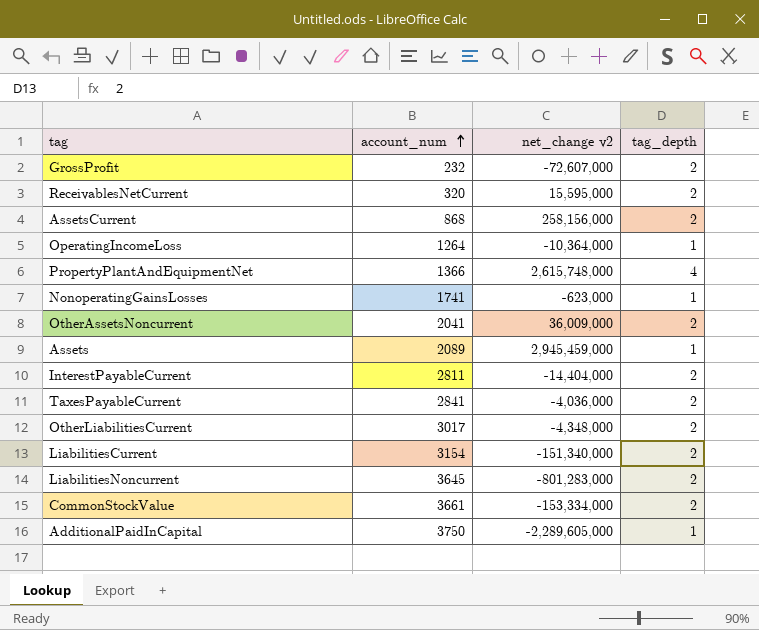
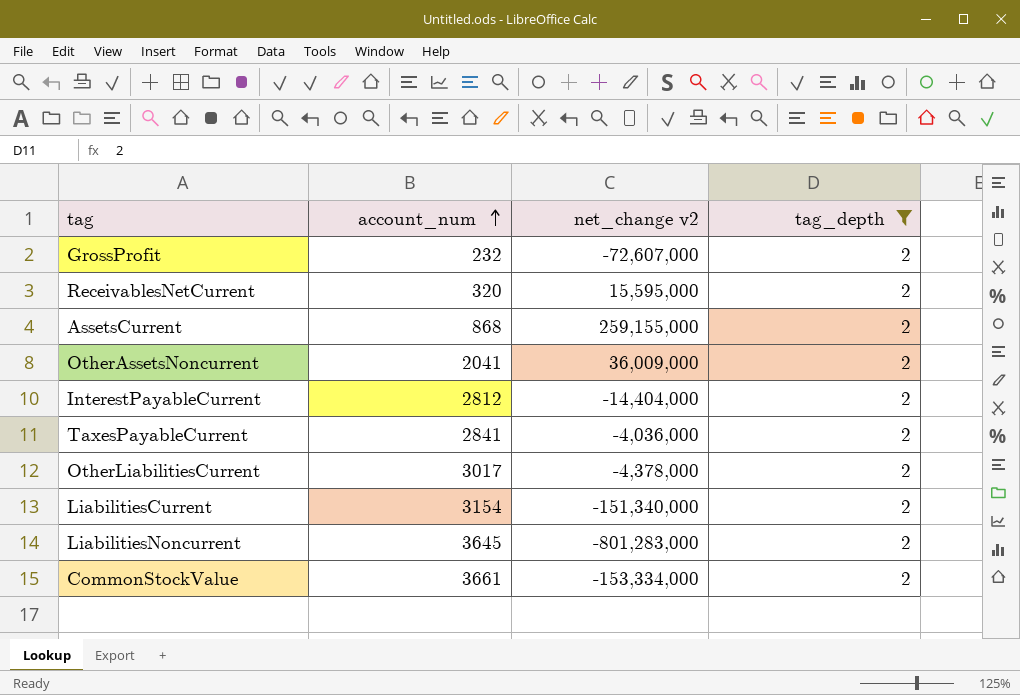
filter: none -> tag_depth = 2
AssetsCurrent | net_change v2: 258,156,000 -> 259,155,000
InterestPayableCurrent | account_num: 2811 -> 2812
OtherLiabilitiesCurrent | net_change v2: -4,348,000 -> -4,378,000

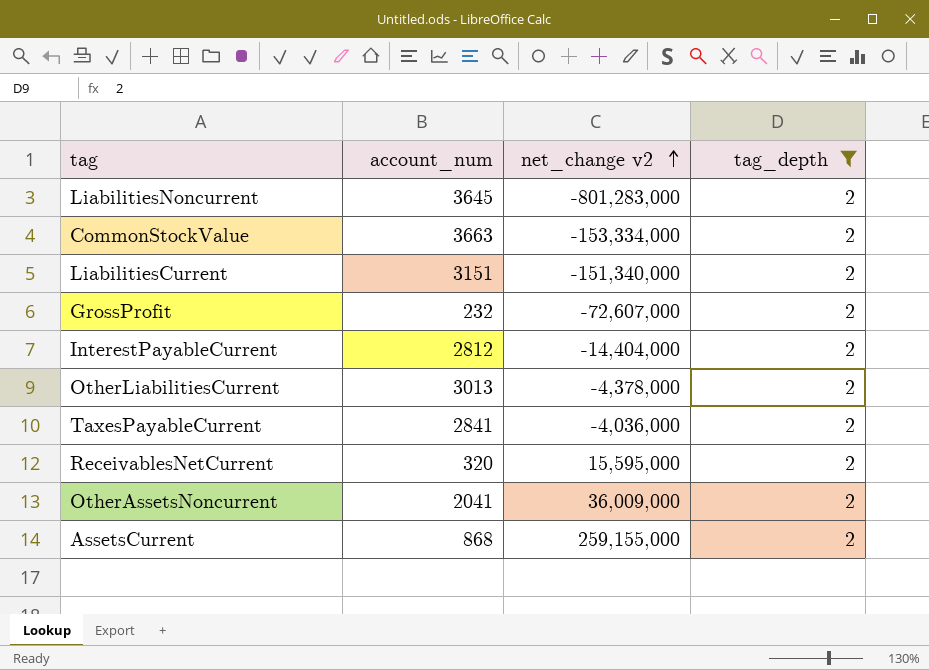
row order: account_num ascending -> net_change v2 ascending
CommonStockValue | account_num: 3661 -> 3663
LiabilitiesCurrent | account_num: 3154 -> 3151
OtherLiabilitiesCurrent | account_num: 3017 -> 3013

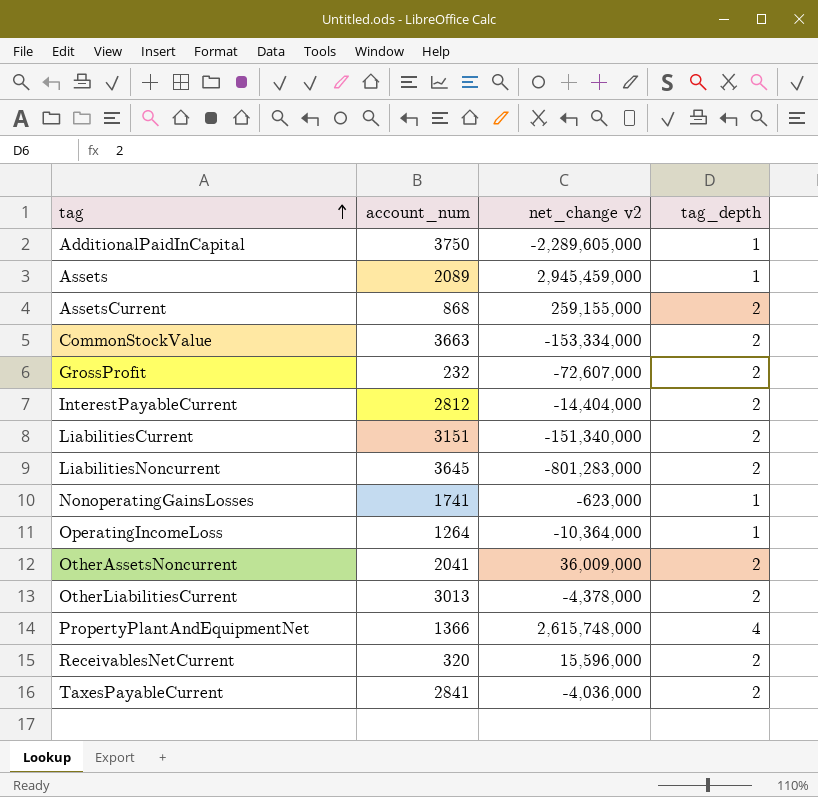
filter: tag_depth = 2 -> none
row order: net_change v2 ascending -> tag ascending
ReceivablesNetCurrent | net_change v2: 15,595,000 -> 15,596,000

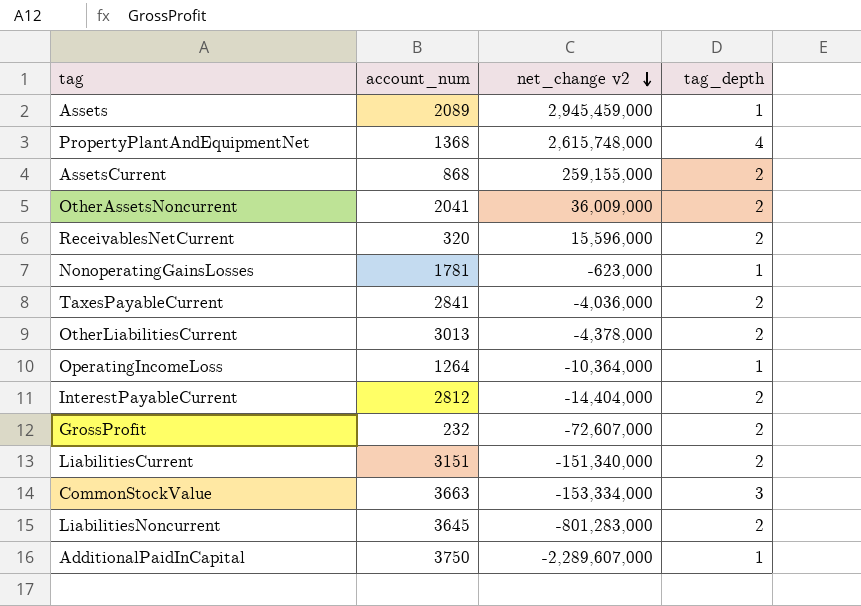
row order: tag ascending -> net_change v2 descending
PropertyPlantAndEquipmentNet | account_num: 1366 -> 1368
NonoperatingGainsLosses | account_num: 1741 -> 1781
CommonStockValue | tag_depth: 2 -> 3
AdditionalPaidInCapital | net_change v2: -2,289,605,000 -> -2,289,607,000

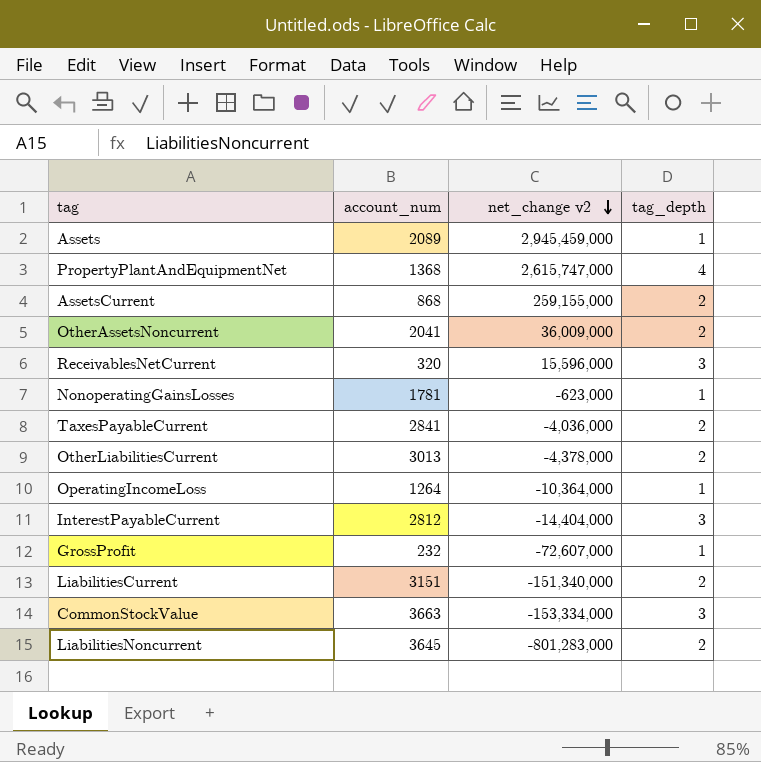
row AdditionalPaidInCapital: 3750 | -2,289,607,000 | 1 -> none
PropertyPlantAndEquipmentNet | net_change v2: 2,615,748,000 -> 2,615,747,000
ReceivablesNetCurrent | tag_depth: 2 -> 3
InterestPayableCurrent | tag_depth: 2 -> 3
GrossProfit | tag_depth: 2 -> 1

